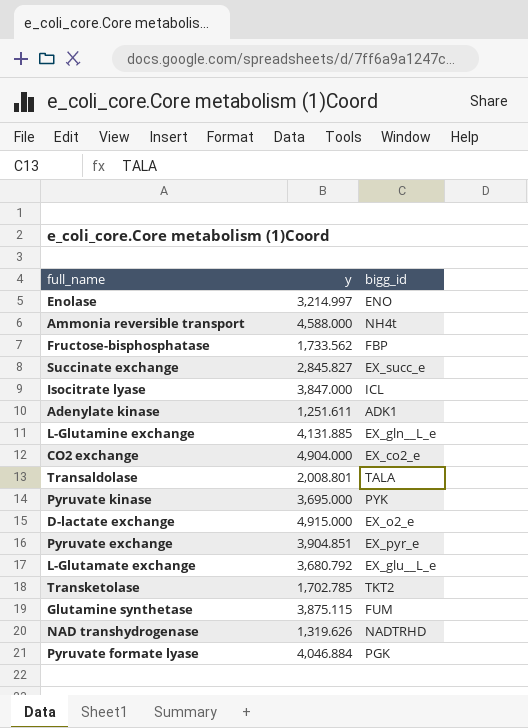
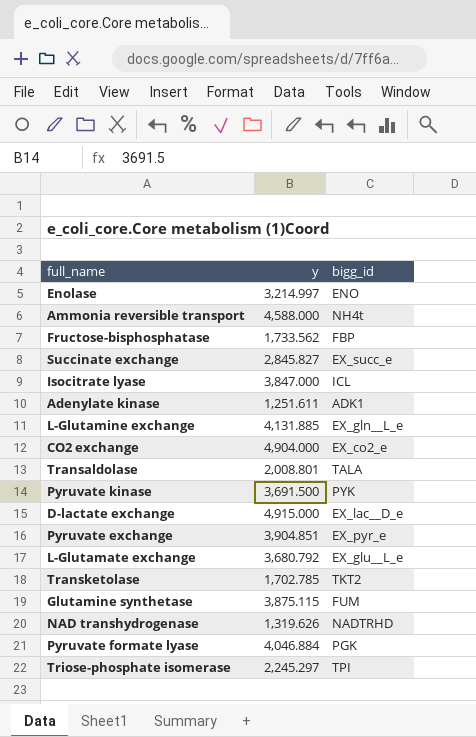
Pyruvate kinase | y: 3,695.000 -> 3,691.500
D-lactate exchange | bigg_id: EX_o2_e -> EX_lac__D_e
row Triose-phosphate isomerase: none -> 2,245.297 | TPI

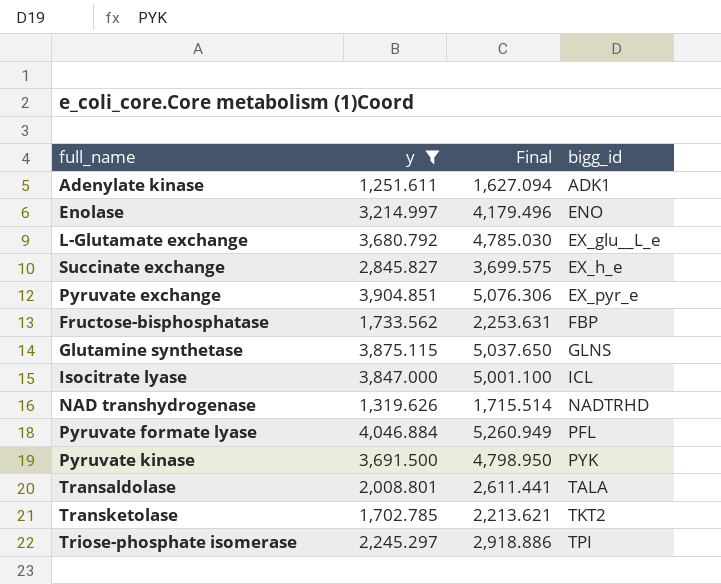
filter: none -> y <= 4,046.884
row order: none -> bigg_id ascending
column Final | formula: none -> [y] * 1.3
Succinate exchange | bigg_id: EX_succ_e -> EX_h_e
Glutamine synthetase | bigg_id: FUM -> GLNS
Pyruvate formate lyase | bigg_id: PGK -> PFL

